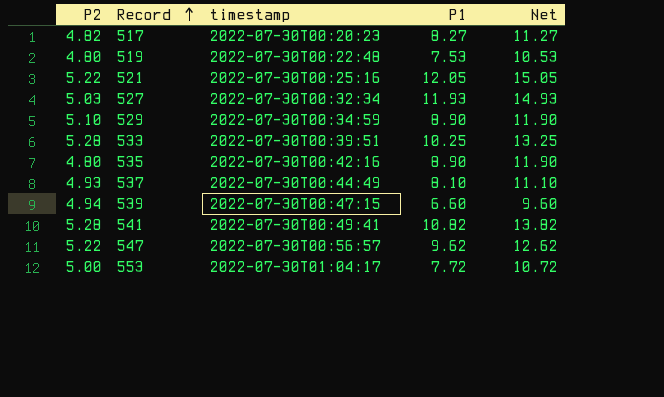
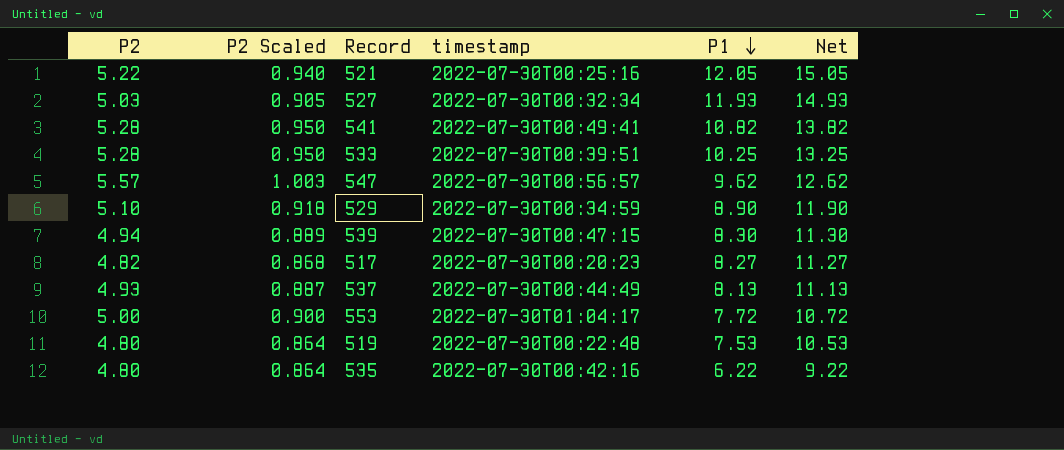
row order: Record ascending -> P1 descending
column P2 Scaled | formula: none -> [P2] * 0.18
547 | P2: 5.22 -> 5.57
539 | P1: 6.60 -> 8.30
539 | Net: 9.60 -> 11.30
537 | P1: 8.10 -> 8.13
537 | Net: 11.10 -> 11.13
535 | P1: 8.90 -> 6.22
535 | Net: 11.90 -> 9.22

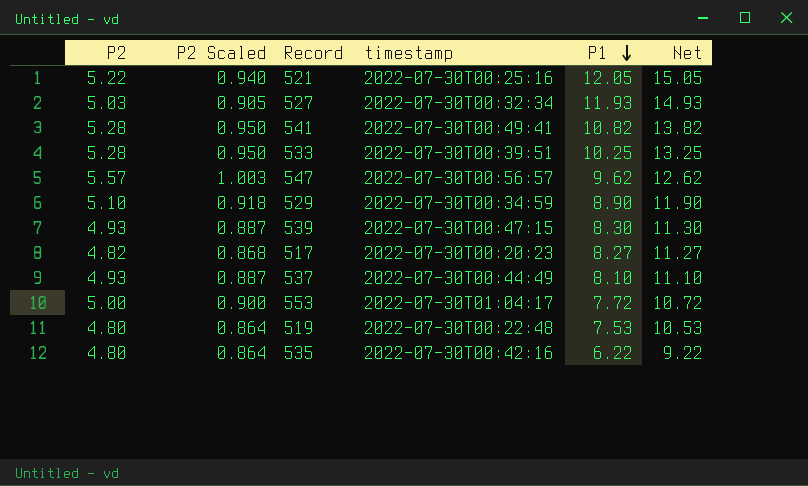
539 | P2: 4.94 -> 4.93
539 | P2 Scaled: 0.889 -> 0.887
537 | P1: 8.13 -> 8.10
537 | Net: 11.13 -> 11.10

